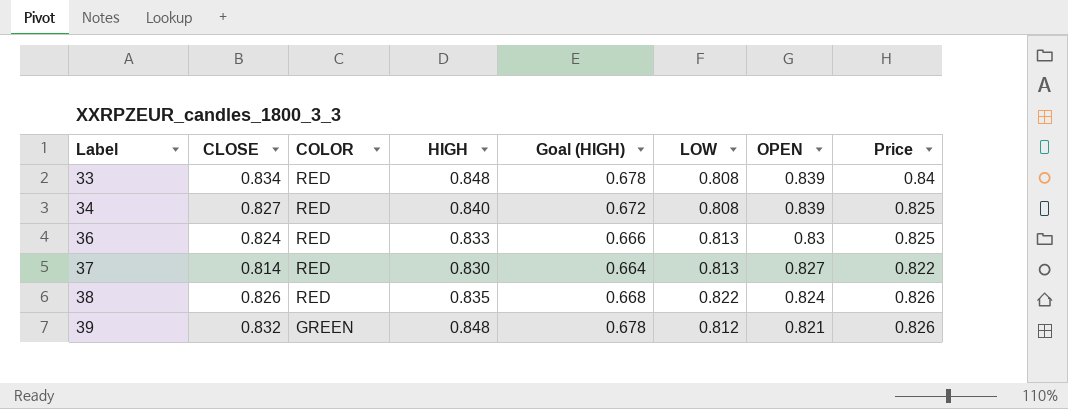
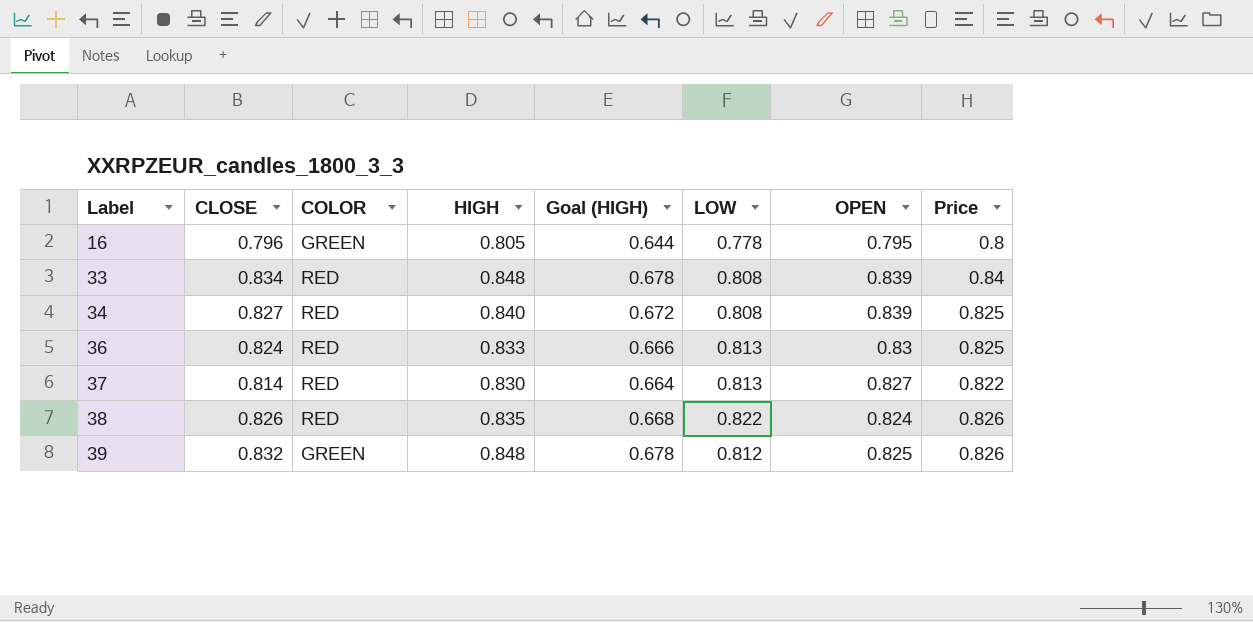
row 16: none -> 0.796 | GREEN | 0.805 | 0.644 | 0.778 | 0.795 | 0.8
39 | OPEN: 0.821 -> 0.825

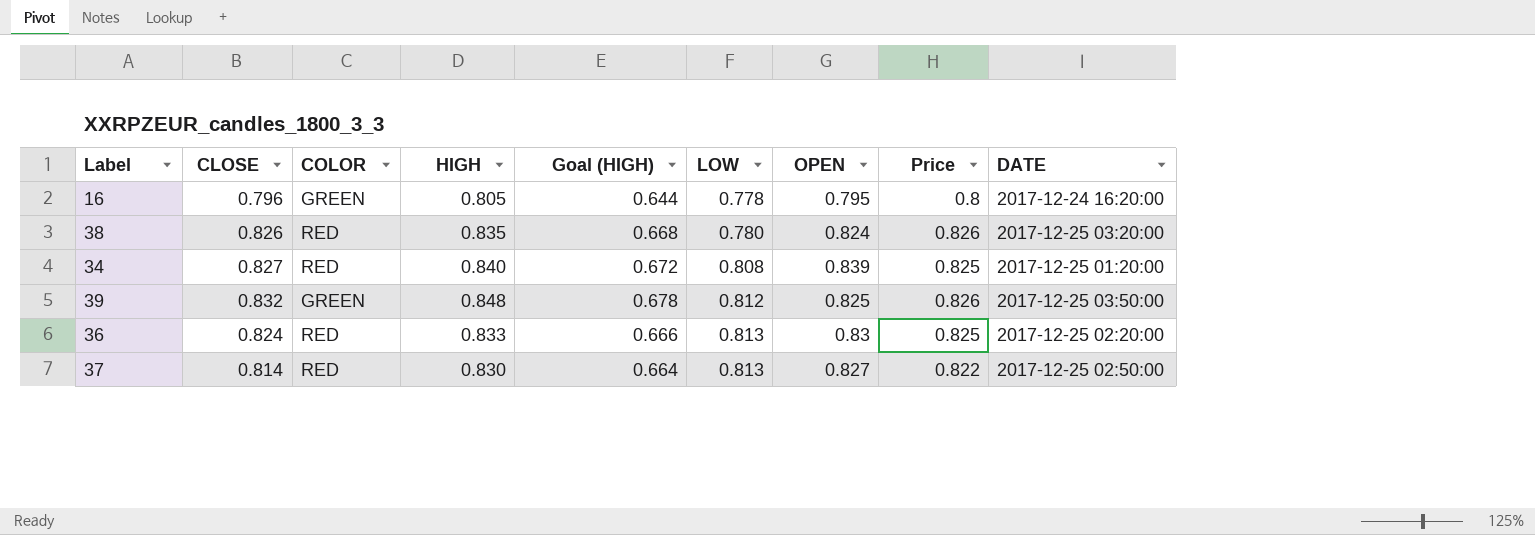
row order: Label ascending -> LOW ascending
column DATE | position: none -> 9
row 33: 0.834 | RED | 0.848 | 0.678 | 0.808 | 0.839 | 0.84 -> none
38 | LOW: 0.822 -> 0.780

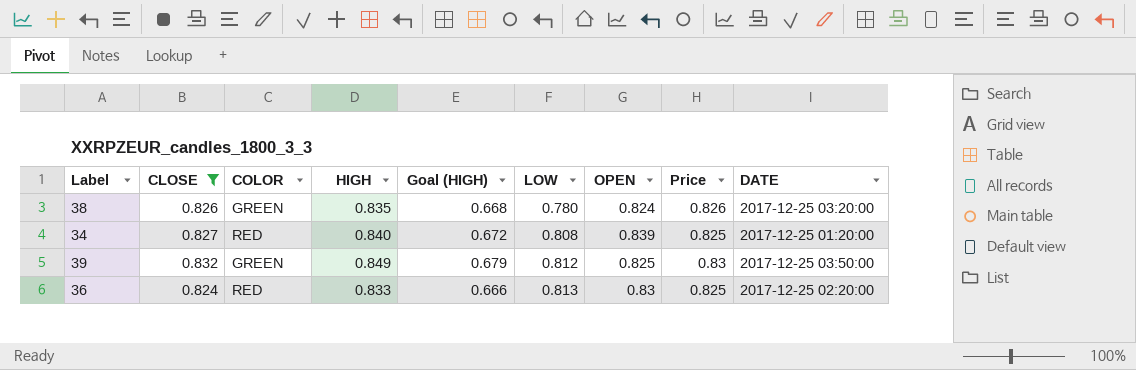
filter: none -> CLOSE >= 0.824
38 | COLOR: RED -> GREEN
39 | HIGH: 0.848 -> 0.849
39 | Goal (HIGH): 0.678 -> 0.679
39 | Price: 0.826 -> 0.83

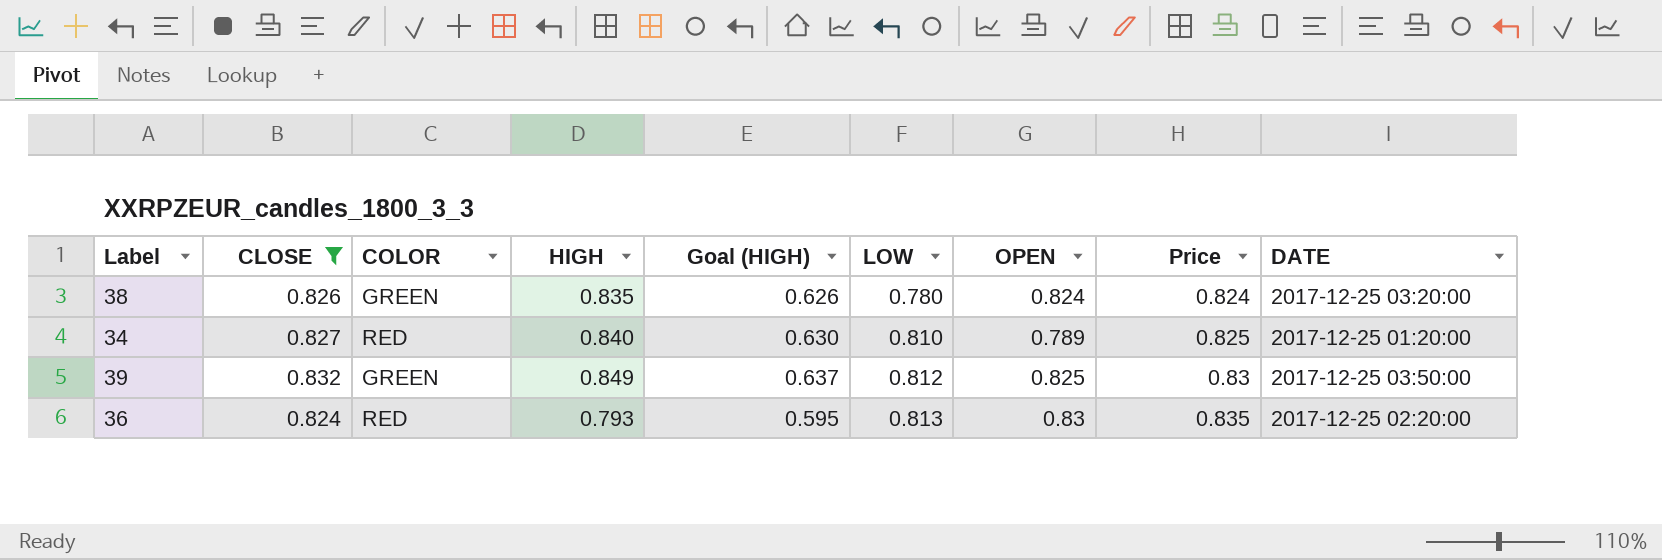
column Goal (HIGH) | formula: [HIGH] * 0.8 -> [HIGH] * 0.75
38 | Price: 0.826 -> 0.824
34 | LOW: 0.808 -> 0.810
34 | OPEN: 0.839 -> 0.789
36 | HIGH: 0.833 -> 0.793
36 | Price: 0.825 -> 0.835

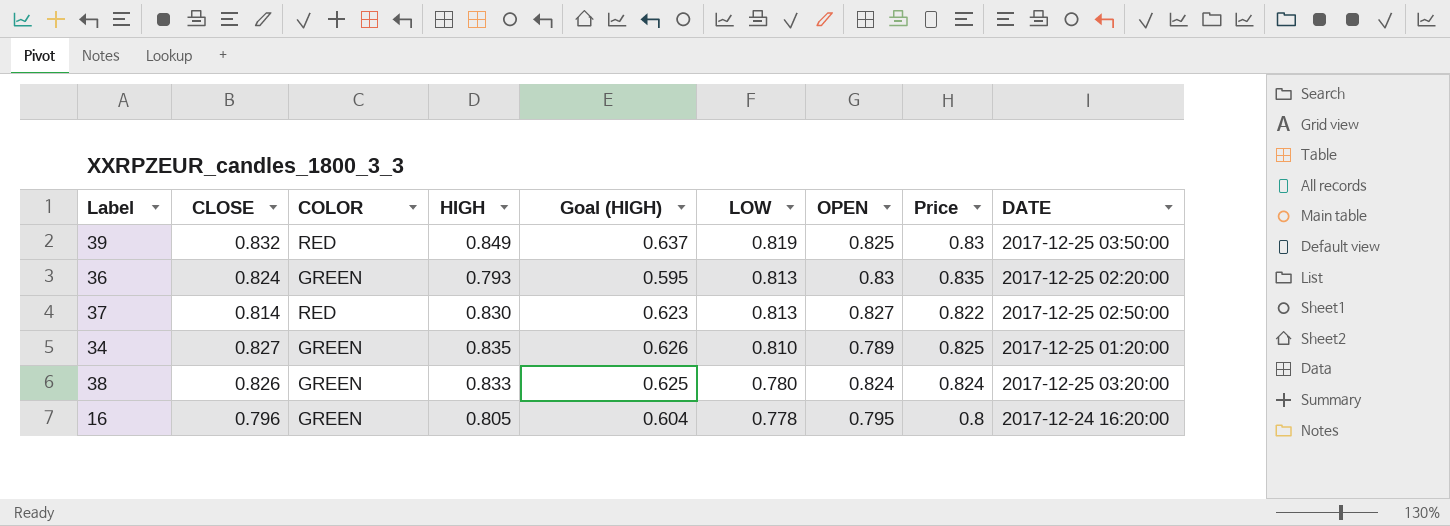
filter: CLOSE >= 0.824 -> none
row order: LOW ascending -> LOW descending
39 | COLOR: GREEN -> RED
39 | LOW: 0.812 -> 0.819
36 | COLOR: RED -> GREEN
34 | COLOR: RED -> GREEN
34 | HIGH: 0.840 -> 0.835
34 | Goal (HIGH): 0.630 -> 0.626
38 | HIGH: 0.835 -> 0.833
38 | Goal (HIGH): 0.626 -> 0.625

